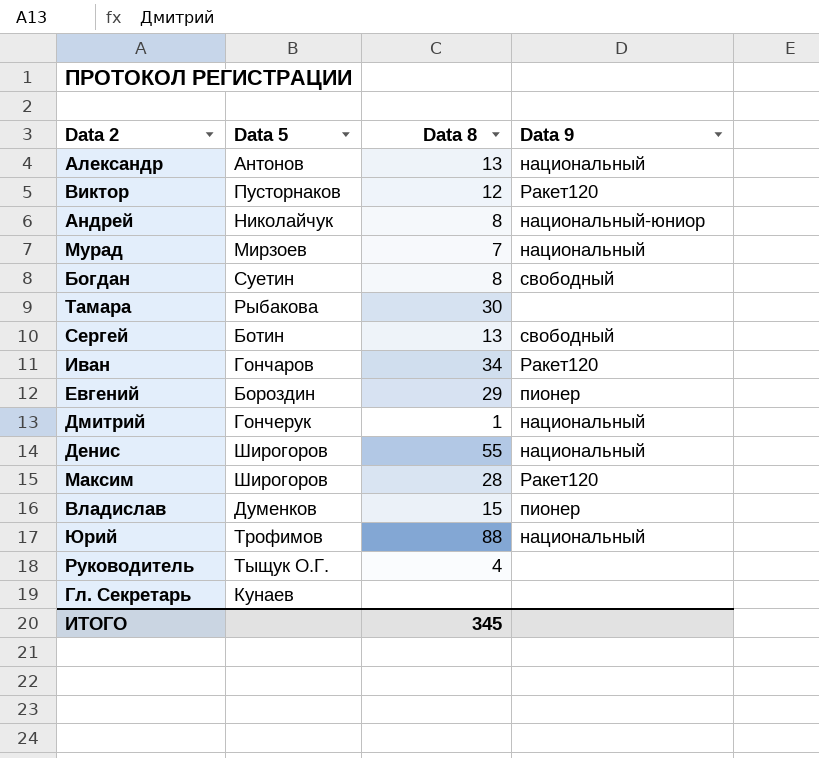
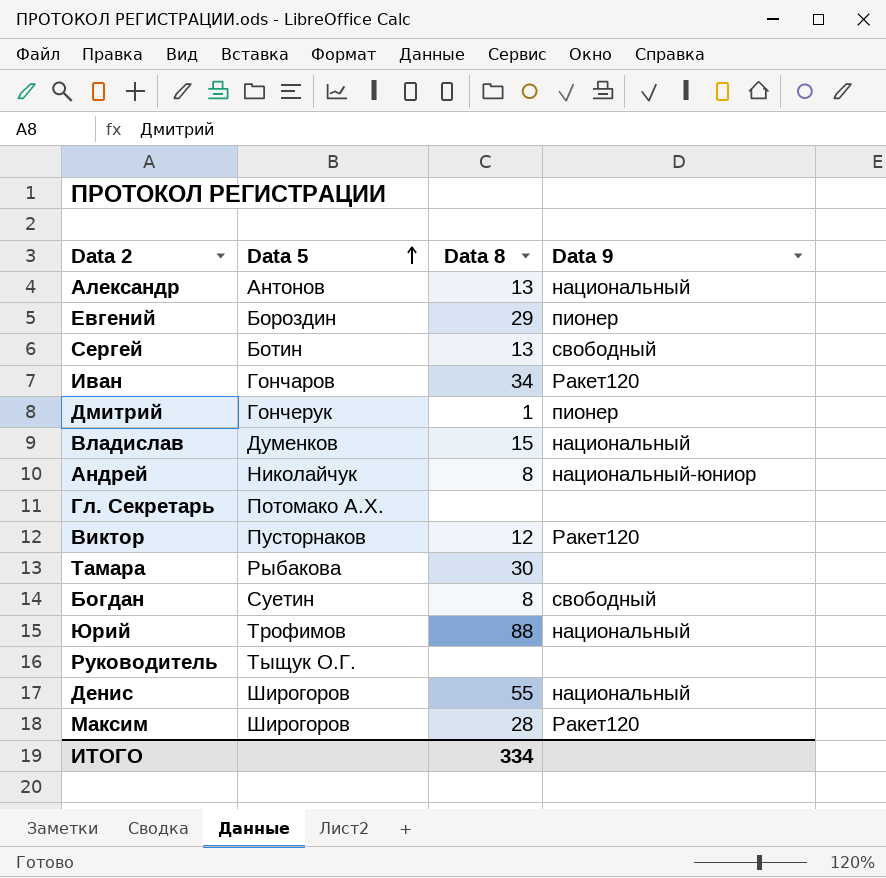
row order: none -> Data 5 ascending
row Мурад: Мирзоев | 7 | национальный -> none
Дмитрий | Data 9: национальный -> пионер
Владислав | Data 9: пионер -> национальный
Гл. Секретарь | Data 5: Кунаев -> Потомако А.Х.
Руководитель | Data 8: 4 -> none
ИТОГО | Data 8: 345 -> 334

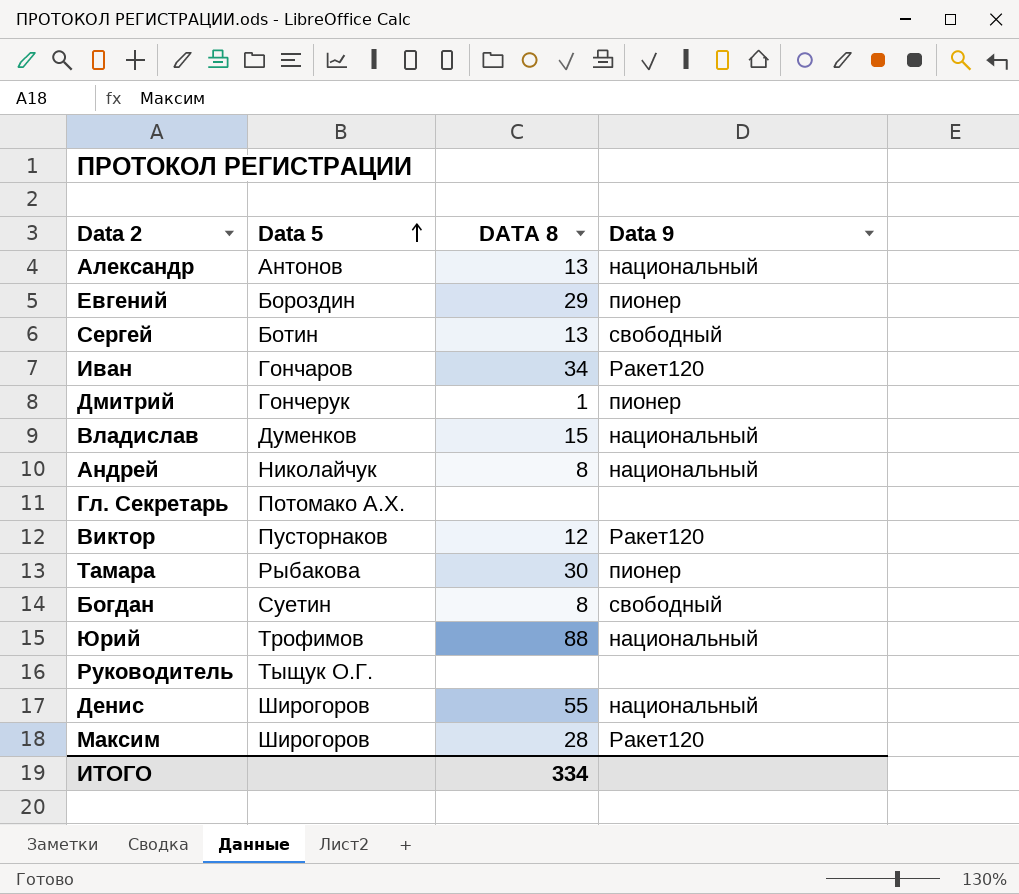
column name: Data 8 -> DATA 8
Андрей | Data 9: национальный-юниор -> национальный
Тамара | Data 9: none -> пионер

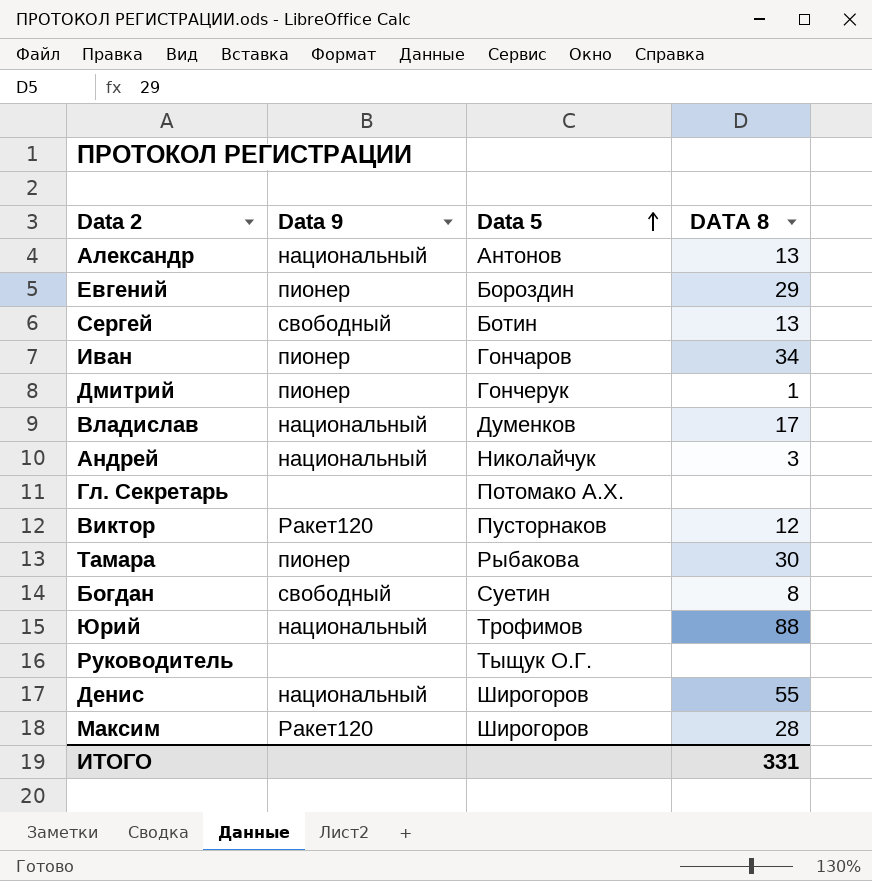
column Data 9 | position: 4 -> 2
Иван | Data 9: Ракет120 -> пионер
Владислав | DATA 8: 15 -> 17
Андрей | DATA 8: 8 -> 3
ИТОГО | DATA 8: 334 -> 331

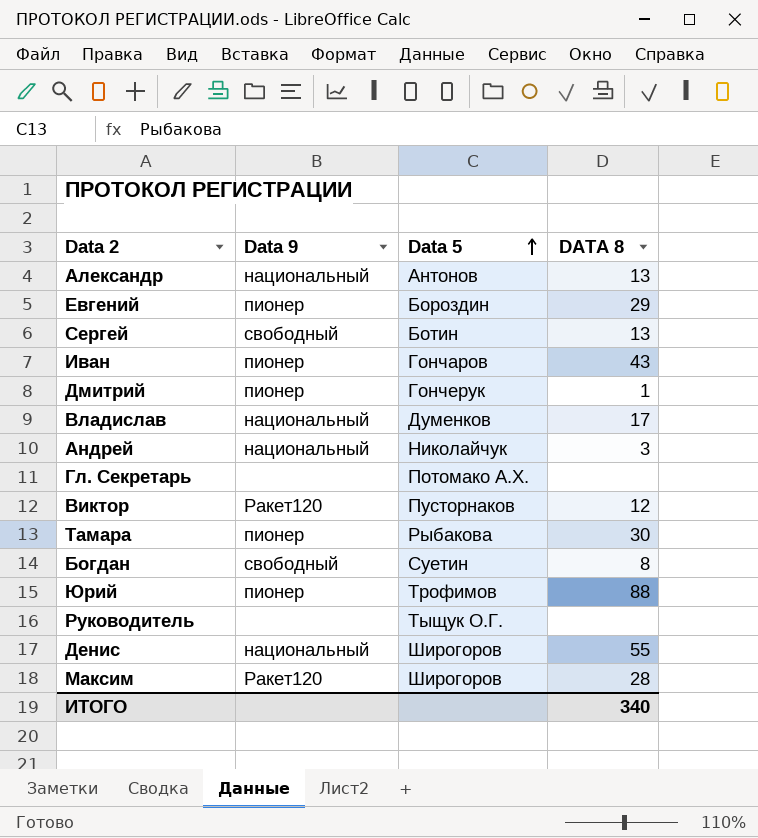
Иван | DATA 8: 34 -> 43
Юрий | Data 9: национальный -> пионер
ИТОГО | DATA 8: 331 -> 340

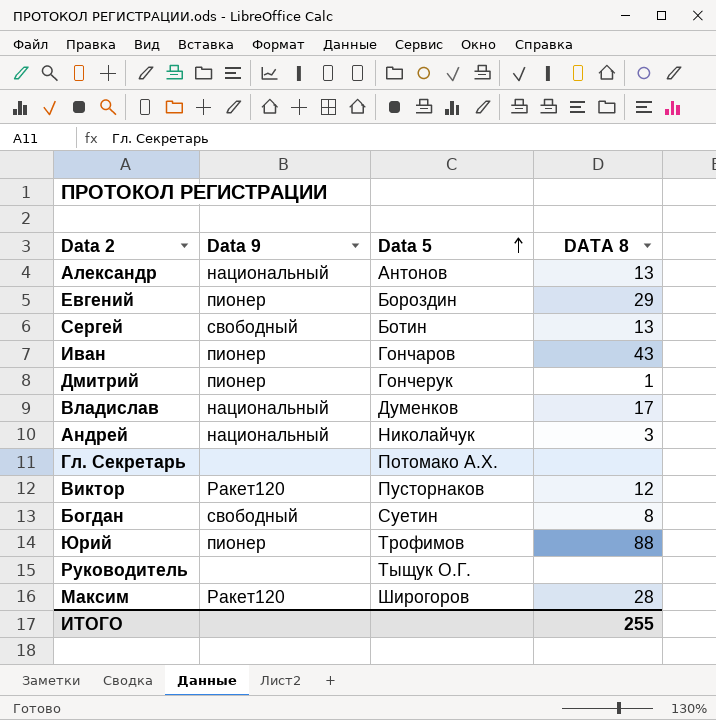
row Тамара: пионер | Рыбакова | 30 -> none
row Денис: национальный | Широгоров | 55 -> none
ИТОГО | DATA 8: 340 -> 255

